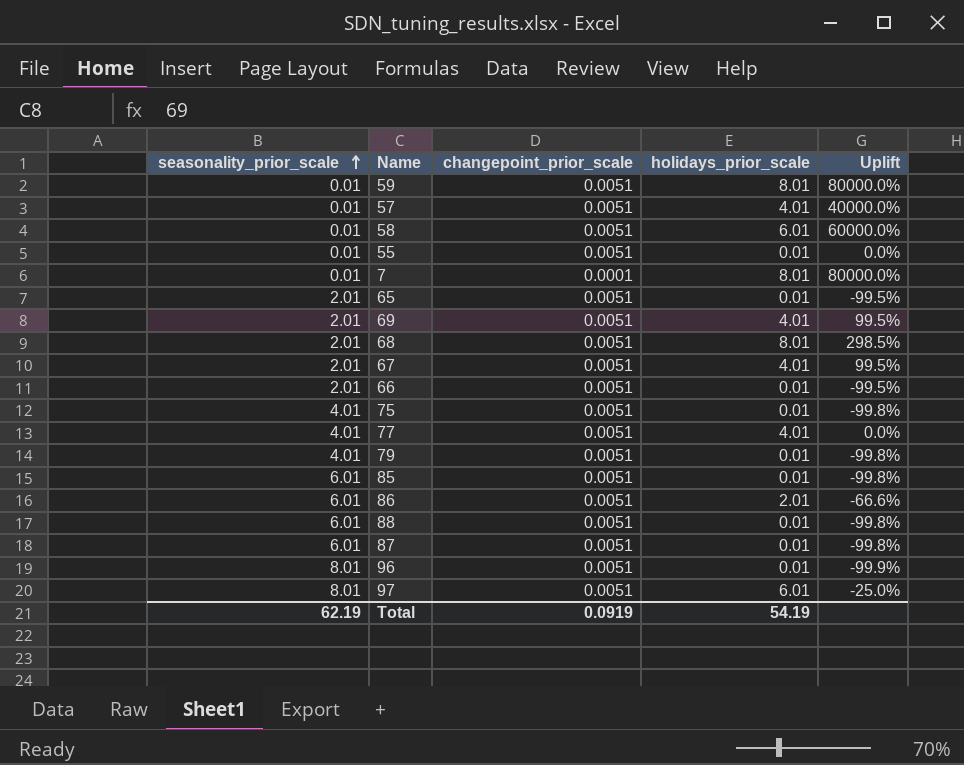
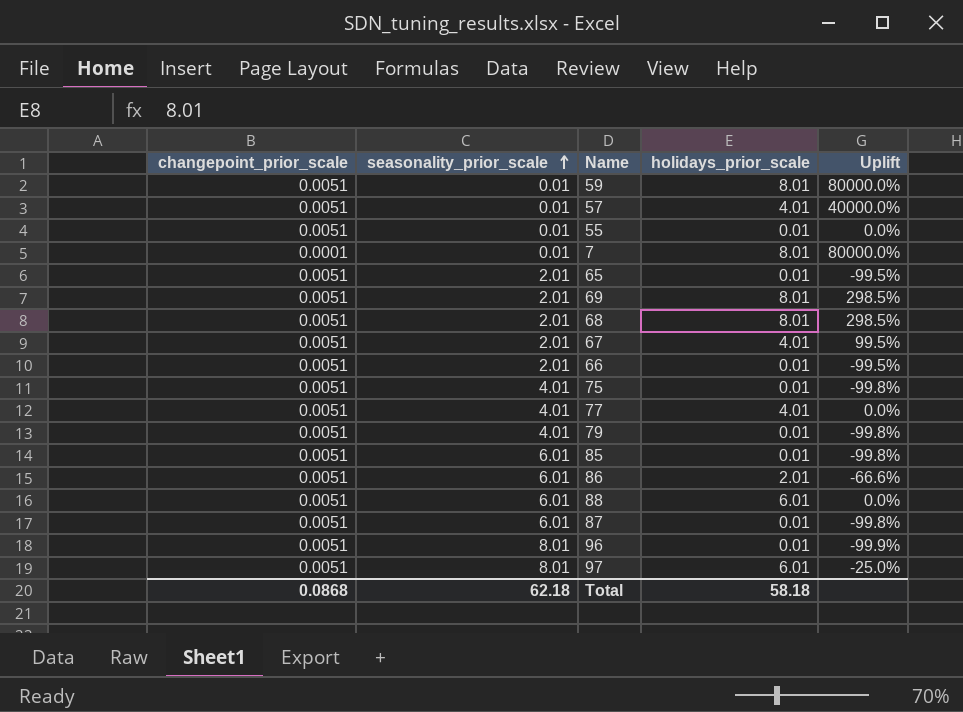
column changepoint_prior_scale | position: 3 -> 1
row 58: 0.01 | 0.0051 | 6.01 | 60000.0% -> none
69 | holidays_prior_scale: 4.01 -> 8.01
69 | Uplift: 99.5% -> 298.5%
88 | holidays_prior_scale: 0.01 -> 6.01
88 | Uplift: -99.8% -> 0.0%
Total | changepoint_prior_scale: 0.0919 -> 0.0868
Total | seasonality_prior_scale: 62.19 -> 62.18
Total | holidays_prior_scale: 54.19 -> 58.18

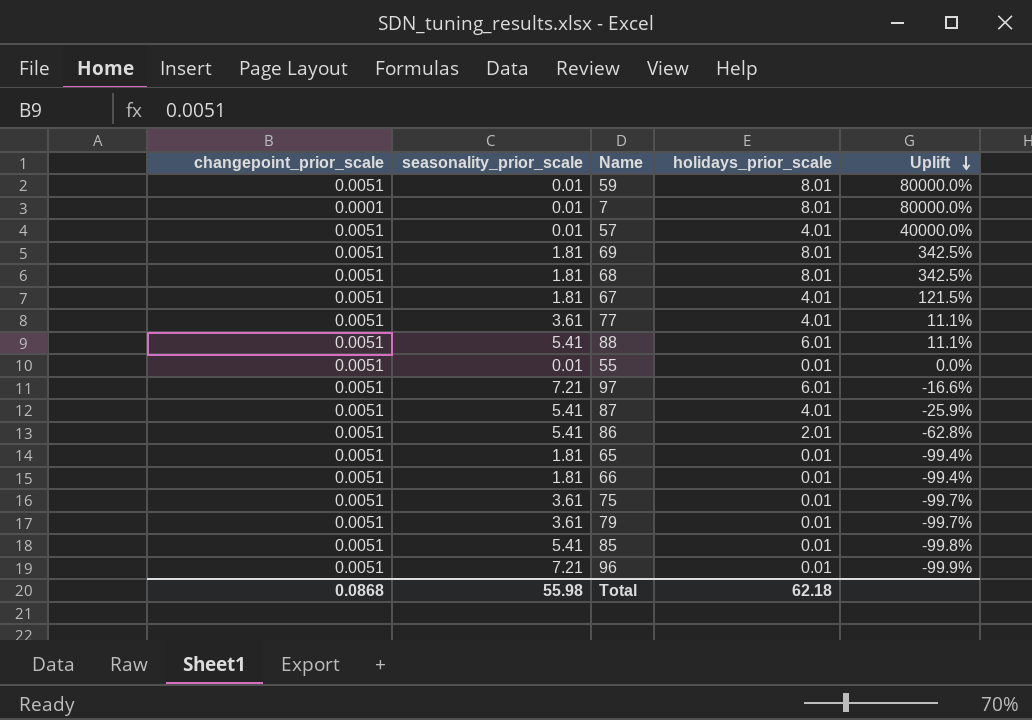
row order: seasonality_prior_scale ascending -> Uplift descending
69 | seasonality_prior_scale: 2.01 -> 1.81
69 | Uplift: 298.5% -> 342.5%
68 | seasonality_prior_scale: 2.01 -> 1.81
68 | Uplift: 298.5% -> 342.5%
67 | seasonality_prior_scale: 2.01 -> 1.81
67 | Uplift: 99.5% -> 121.5%
77 | seasonality_prior_scale: 4.01 -> 3.61
77 | Uplift: 0.0% -> 11.1%
88 | seasonality_prior_scale: 6.01 -> 5.41
88 | Uplift: 0.0% -> 11.1%
97 | seasonality_prior_scale: 8.01 -> 7.21
97 | Uplift: -25.0% -> -16.6%
87 | seasonality_prior_scale: 6.01 -> 5.41
87 | holidays_prior_scale: 0.01 -> 4.01
87 | Uplift: -99.8% -> -25.9%
86 | seasonality_prior_scale: 6.01 -> 5.41
86 | Uplift: -66.6% -> -62.8%
65 | seasonality_prior_scale: 2.01 -> 1.81
65 | Uplift: -99.5% -> -99.4%
66 | seasonality_prior_scale: 2.01 -> 1.81
66 | Uplift: -99.5% -> -99.4%
75 | seasonality_prior_scale: 4.01 -> 3.61
75 | Uplift: -99.8% -> -99.7%
79 | seasonality_prior_scale: 4.01 -> 3.61
79 | Uplift: -99.8% -> -99.7%
85 | seasonality_prior_scale: 6.01 -> 5.41
96 | seasonality_prior_scale: 8.01 -> 7.21
Total | seasonality_prior_scale: 62.18 -> 55.98
Total | holidays_prior_scale: 58.18 -> 62.18

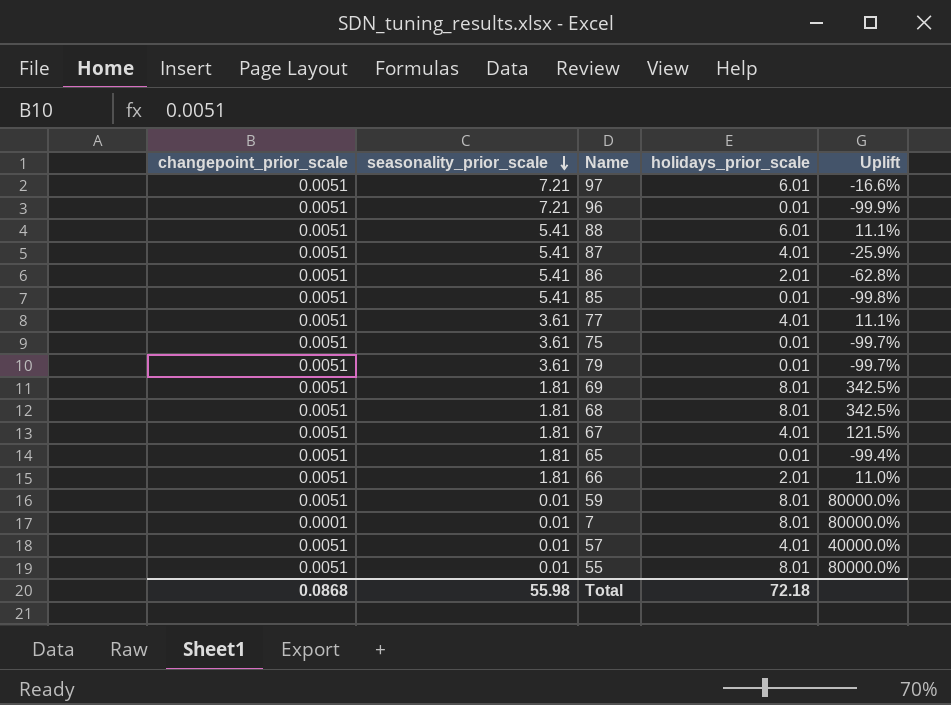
row order: Uplift descending -> seasonality_prior_scale descending
66 | holidays_prior_scale: 0.01 -> 2.01
66 | Uplift: -99.4% -> 11.0%
55 | holidays_prior_scale: 0.01 -> 8.01
55 | Uplift: 0.0% -> 80000.0%
Total | holidays_prior_scale: 62.18 -> 72.18

